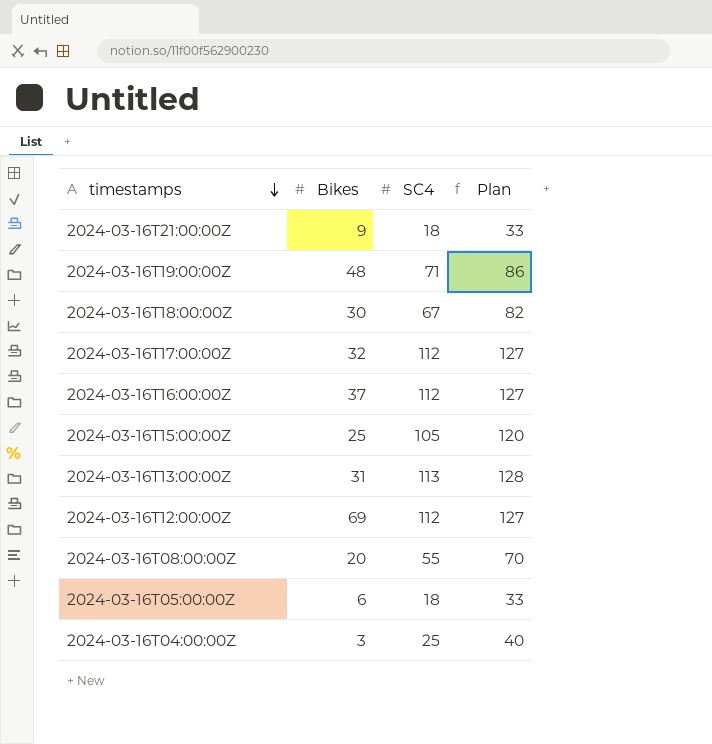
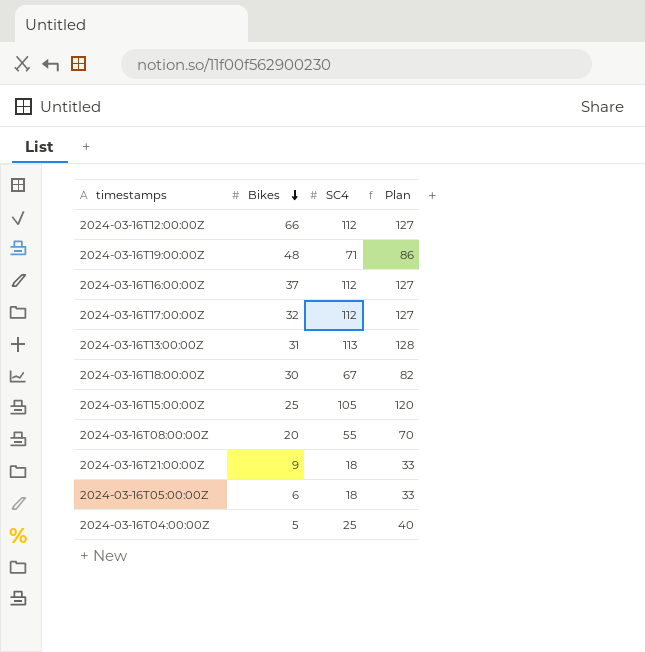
row order: timestamps descending -> Bikes descending
2024-03-16T12:00:00Z | Bikes: 69 -> 66
2024-03-16T04:00:00Z | Bikes: 3 -> 5

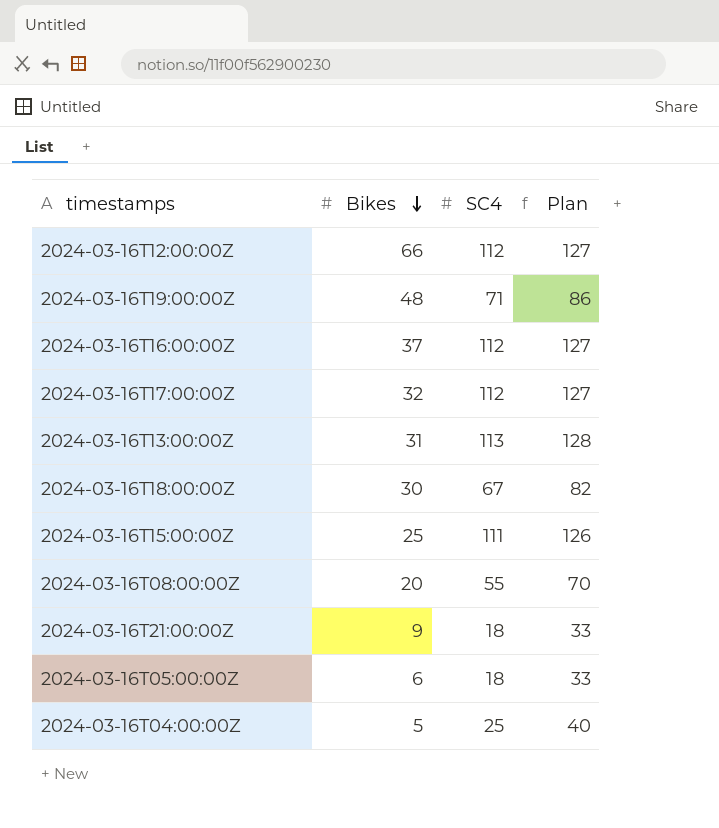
2024-03-16T15:00:00Z | SC4: 105 -> 111
2024-03-16T15:00:00Z | Plan: 120 -> 126

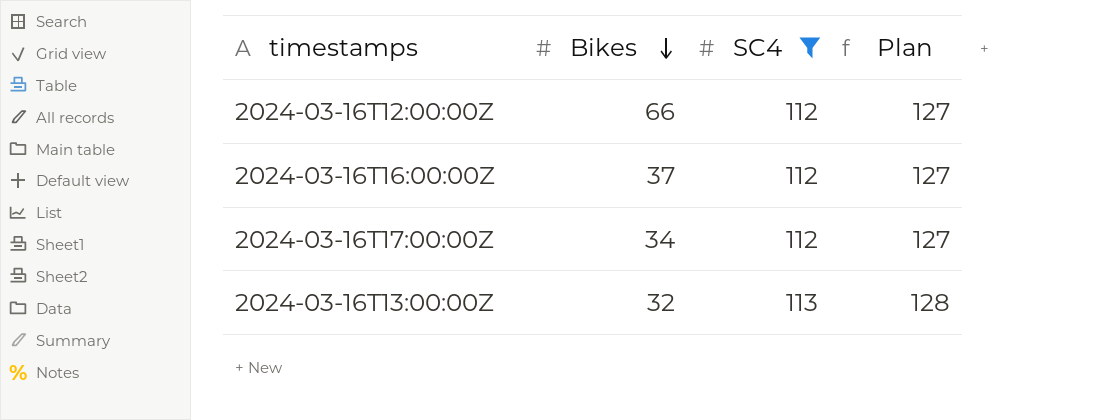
filter: none -> SC4 >= 112
2024-03-16T17:00:00Z | Bikes: 32 -> 34
2024-03-16T13:00:00Z | Bikes: 31 -> 32

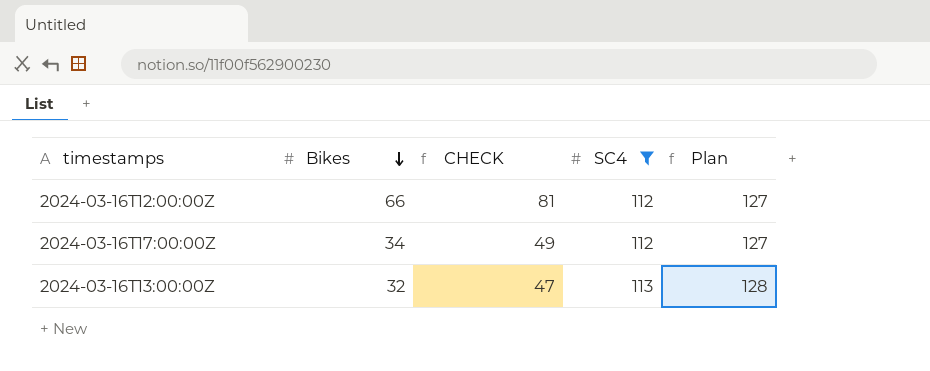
column CHECK | formula: none -> [Bikes] + 15
row 2024-03-16T16:00:00Z: 37 | 112 | 127 -> none

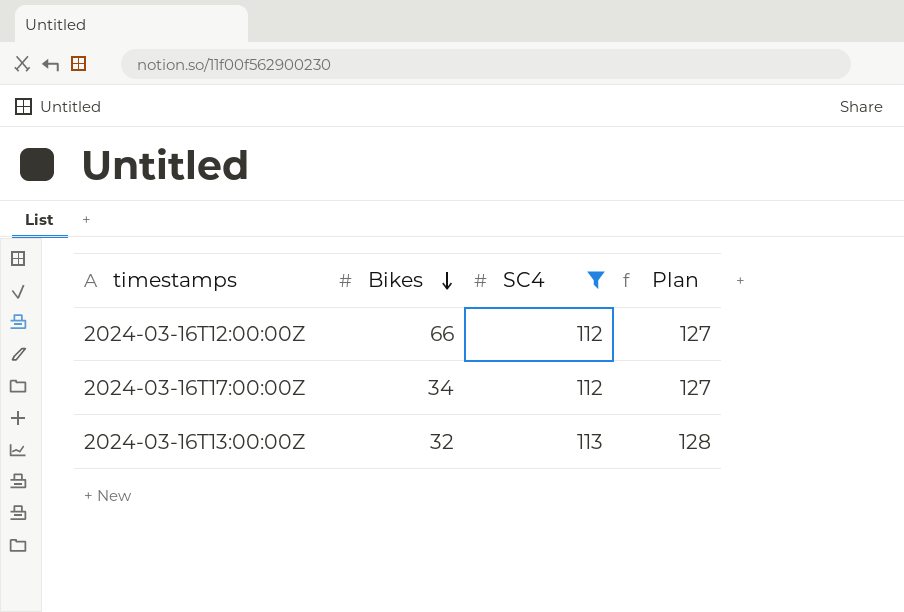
column CHECK | formula: [Bikes] + 15 -> none

